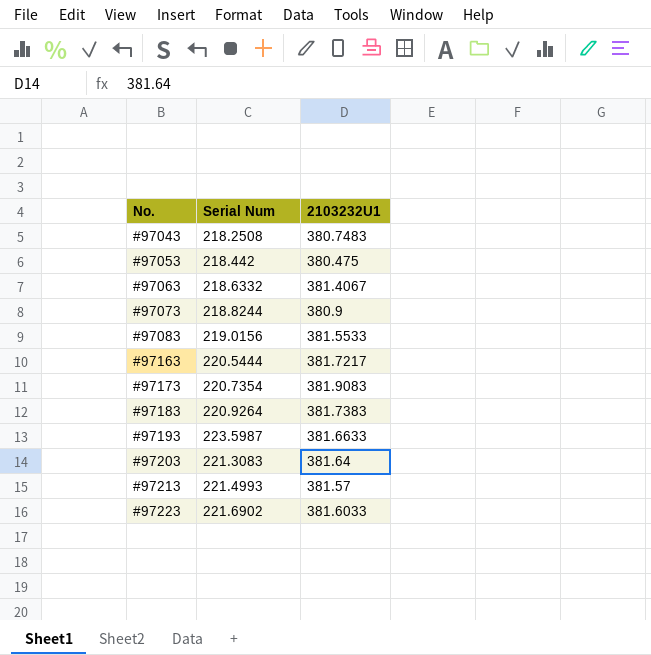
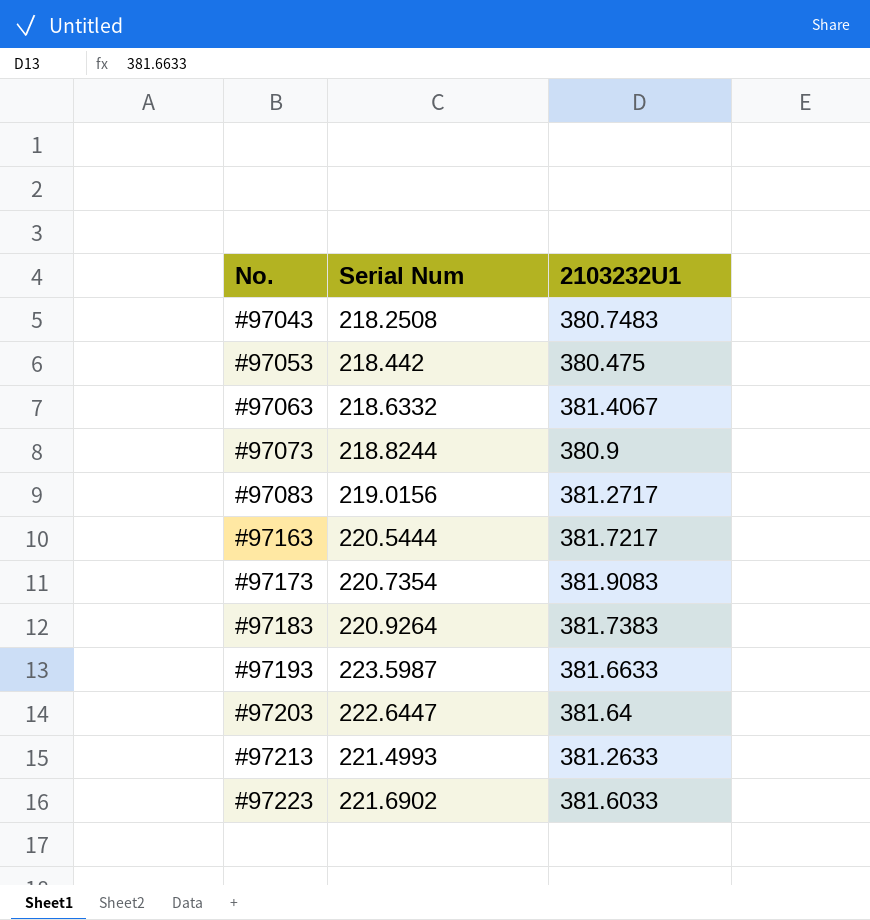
#97083 | 2103232U1: 381.5533 -> 381.2717
#97203 | Serial Num: 221.3083 -> 222.6447
#97213 | 2103232U1: 381.57 -> 381.2633

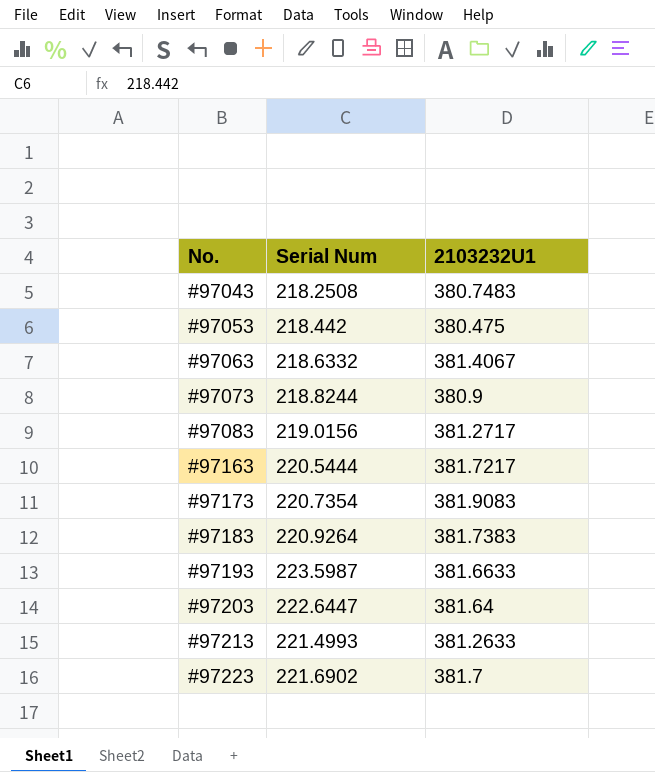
#97223 | 2103232U1: 381.6033 -> 381.7

